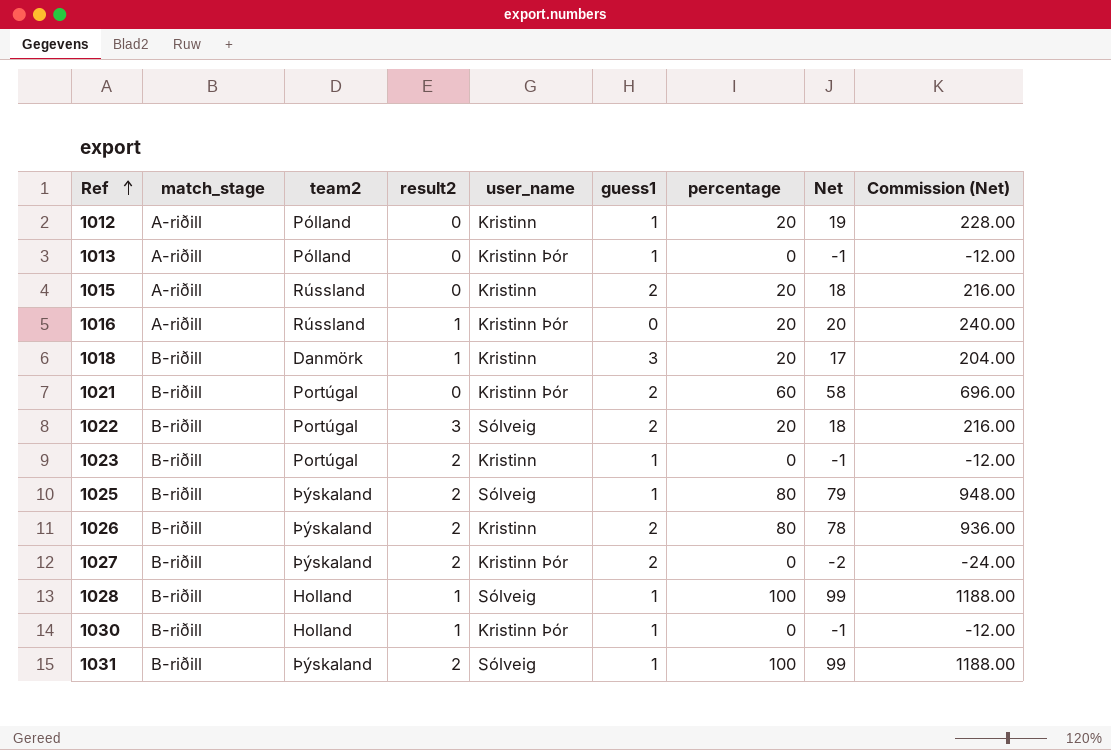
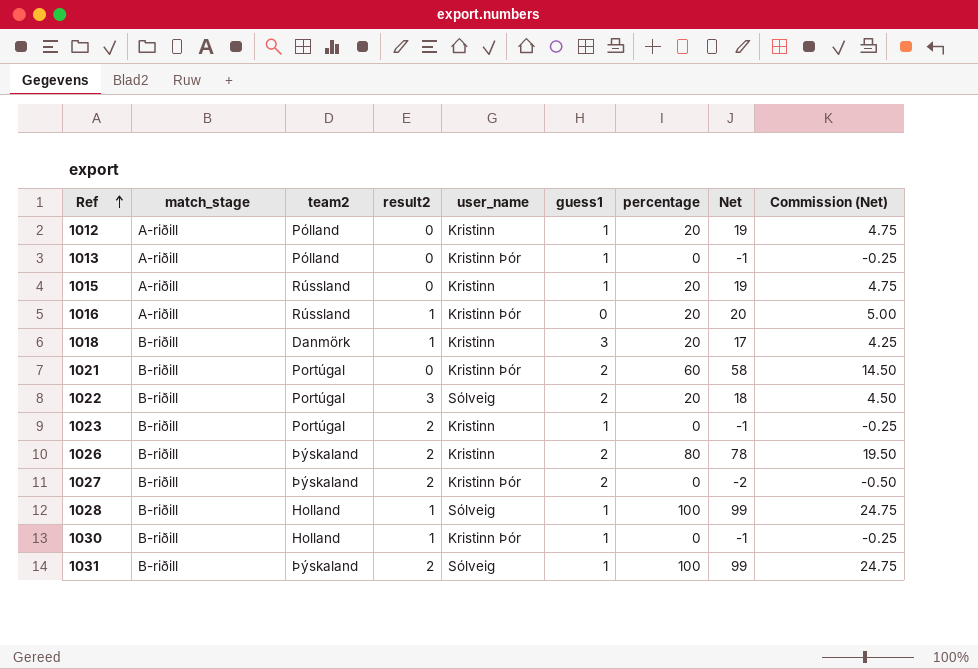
column Commission (Net) | formula: [Net] * 12 -> [Net] * 0.25
row 1025: B-riðill | Þýskaland | 2 | Sólveig | 1 | 80 | 79 | 948.00 -> none
1015 | guess1: 2 -> 1
1015 | Net: 18 -> 19

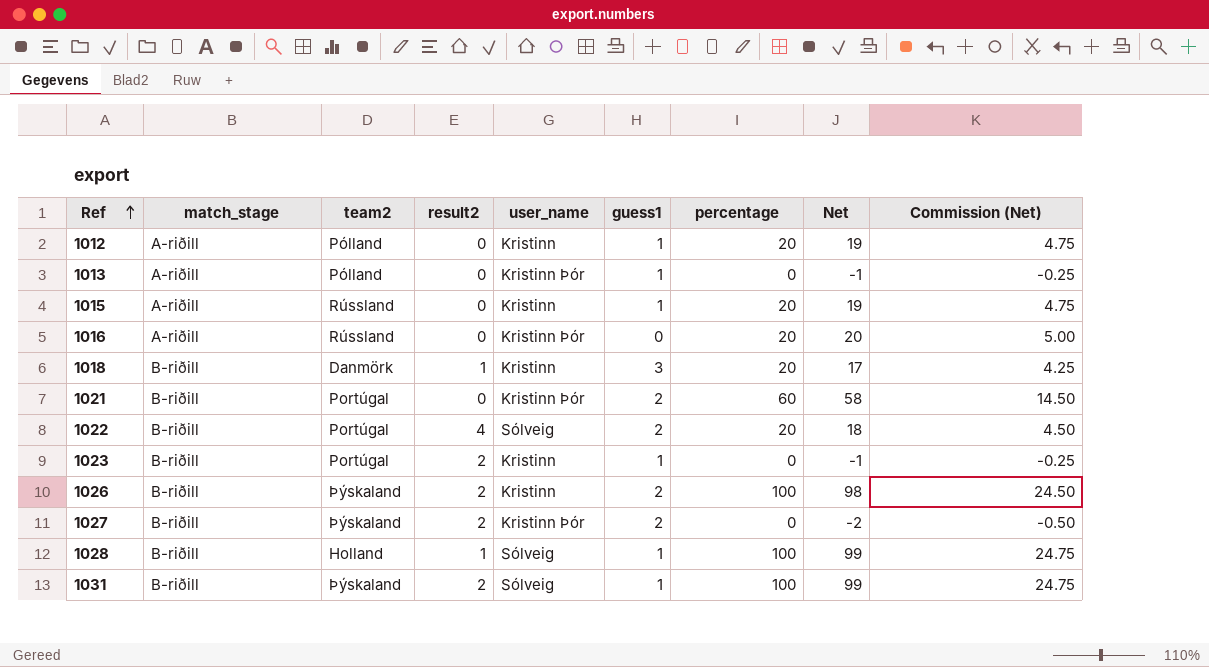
row 1030: B-riðill | Holland | 1 | Kristinn Þór | 1 | 0 | -1 | -0.25 -> none
1016 | result2: 1 -> 0
1022 | result2: 3 -> 4
1026 | percentage: 80 -> 100
1026 | Net: 78 -> 98
1026 | Commission (Net): 19.50 -> 24.50

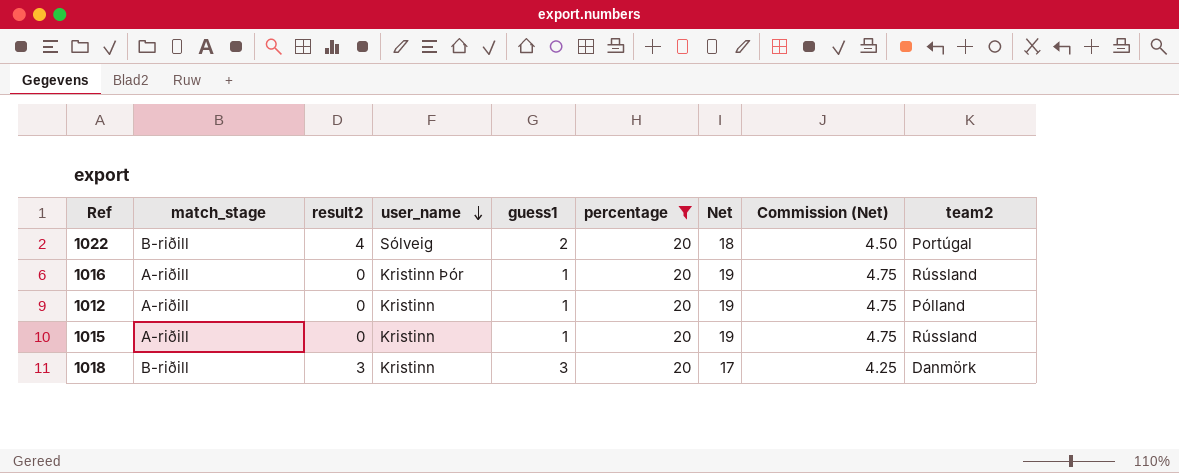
filter: none -> percentage = 20
row order: Ref ascending -> user_name descending
column team2 | position: 3 -> 9
1016 | guess1: 0 -> 1
1016 | Net: 20 -> 19
1016 | Commission (Net): 5.00 -> 4.75
1018 | result2: 1 -> 3

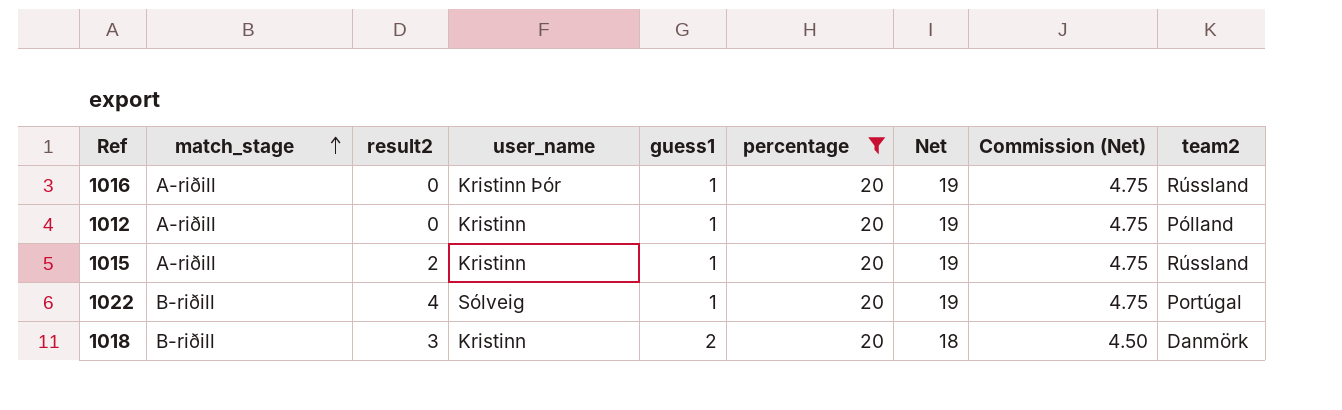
row order: user_name descending -> match_stage ascending
1015 | result2: 0 -> 2
1022 | guess1: 2 -> 1
1022 | Net: 18 -> 19
1022 | Commission (Net): 4.50 -> 4.75
1018 | guess1: 3 -> 2
1018 | Net: 17 -> 18
1018 | Commission (Net): 4.25 -> 4.50

